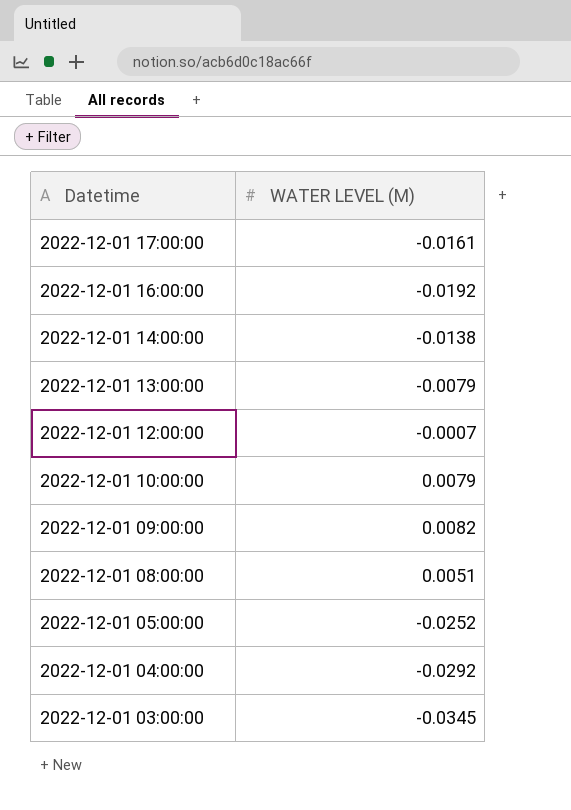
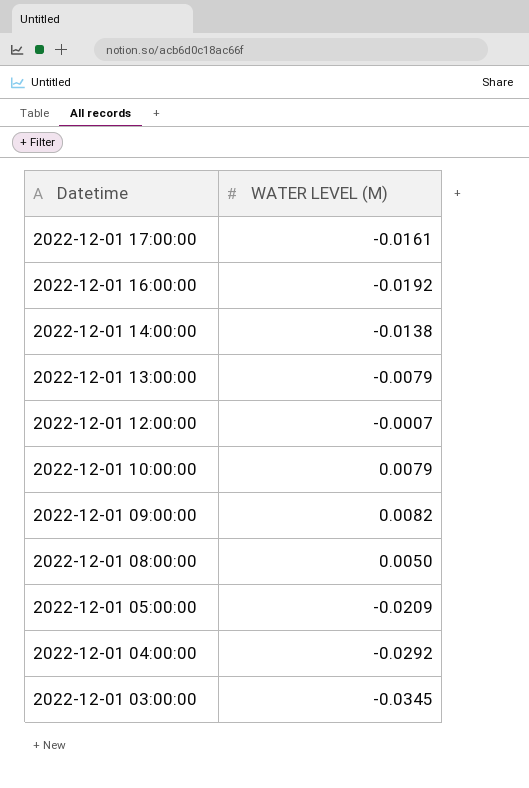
2022-12-01 08:00:00 | WATER LEVEL (M): 0.0051 -> 0.0050
2022-12-01 05:00:00 | WATER LEVEL (M): -0.0252 -> -0.0209

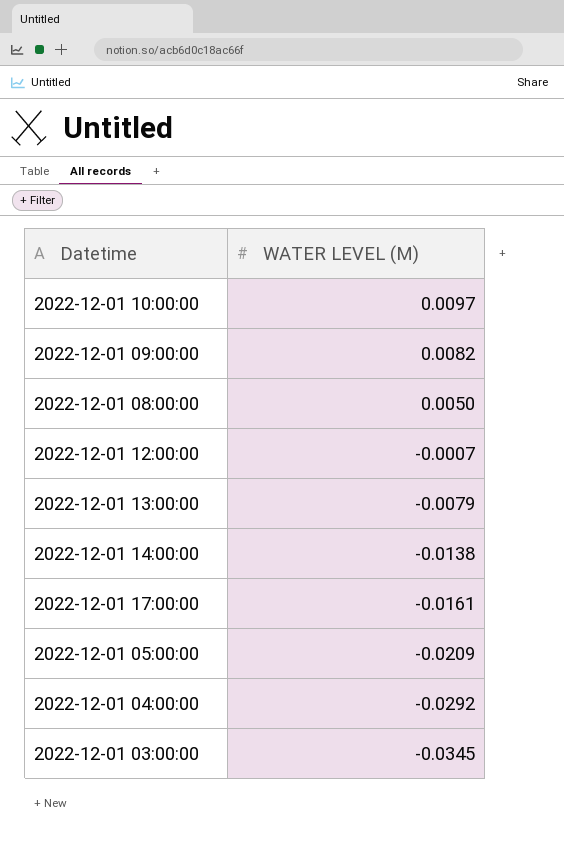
row order: Datetime descending -> WATER LEVEL (M) descending
row 2022-12-01 16:00:00: -0.0192 -> none
2022-12-01 10:00:00 | WATER LEVEL (M): 0.0079 -> 0.0097

